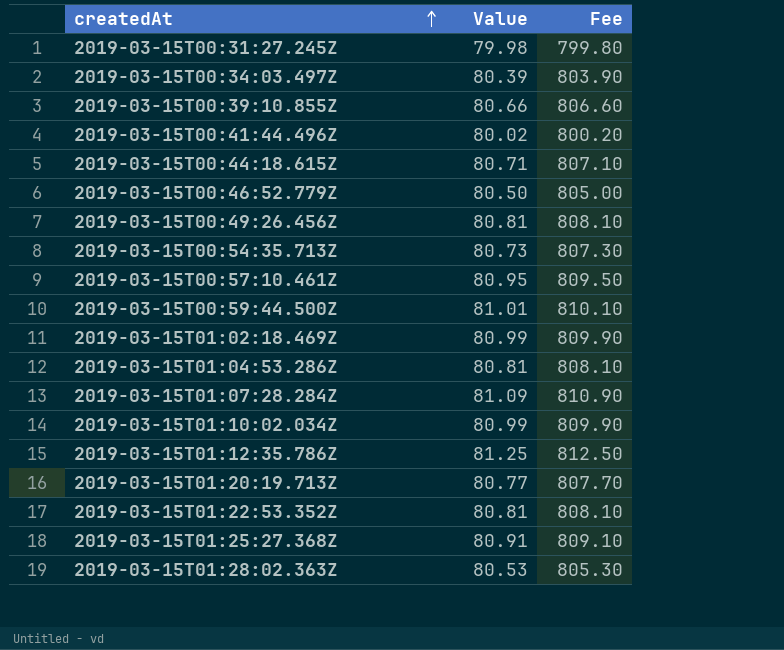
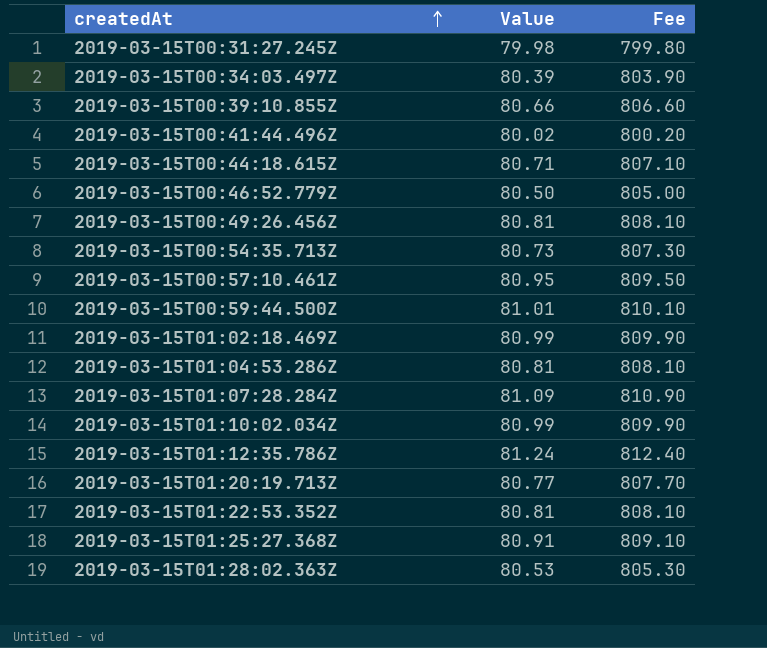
2019-03-15T01:12:35.786Z | Value: 81.25 -> 81.24
2019-03-15T01:12:35.786Z | Fee: 812.50 -> 812.40

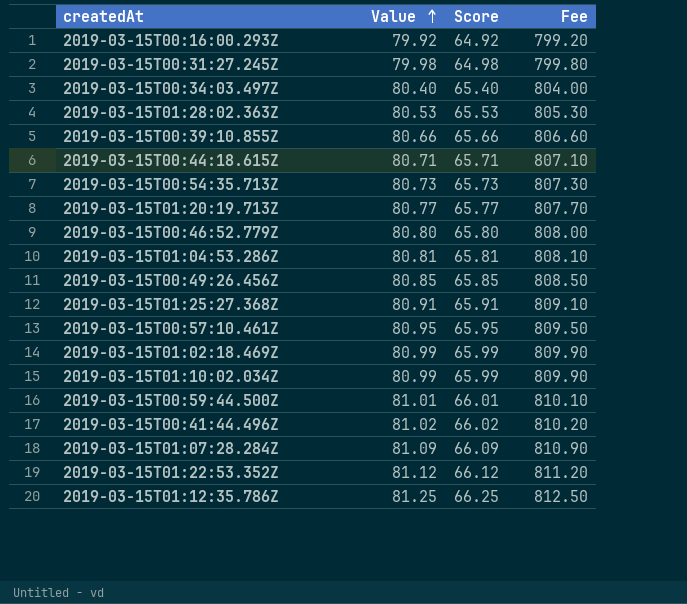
row order: createdAt ascending -> Value ascending
column Score | formula: none -> [Value] - 15
row 2019-03-15T00:16:00.293Z: none -> 79.92 | 64.92 | 799.20
2019-03-15T00:34:03.497Z | Value: 80.39 -> 80.40
2019-03-15T00:34:03.497Z | Fee: 803.90 -> 804.00
2019-03-15T00:46:52.779Z | Value: 80.50 -> 80.80
2019-03-15T00:46:52.779Z | Fee: 805.00 -> 808.00
2019-03-15T00:49:26.456Z | Value: 80.81 -> 80.85
2019-03-15T00:49:26.456Z | Fee: 808.10 -> 808.50
2019-03-15T00:41:44.496Z | Value: 80.02 -> 81.02
2019-03-15T00:41:44.496Z | Fee: 800.20 -> 810.20
2019-03-15T01:22:53.352Z | Value: 80.81 -> 81.12
2019-03-15T01:22:53.352Z | Fee: 808.10 -> 811.20
2019-03-15T01:12:35.786Z | Value: 81.24 -> 81.25
2019-03-15T01:12:35.786Z | Fee: 812.40 -> 812.50

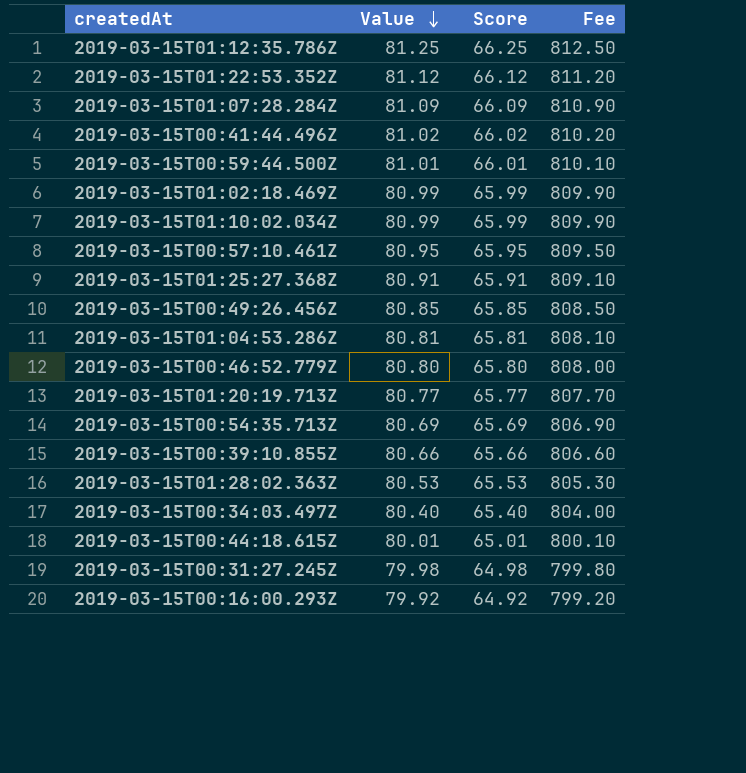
row order: Value ascending -> Value descending
2019-03-15T00:54:35.713Z | Value: 80.73 -> 80.69
2019-03-15T00:54:35.713Z | Score: 65.73 -> 65.69
2019-03-15T00:54:35.713Z | Fee: 807.30 -> 806.90
2019-03-15T00:44:18.615Z | Value: 80.71 -> 80.01
2019-03-15T00:44:18.615Z | Score: 65.71 -> 65.01
2019-03-15T00:44:18.615Z | Fee: 807.10 -> 800.10

